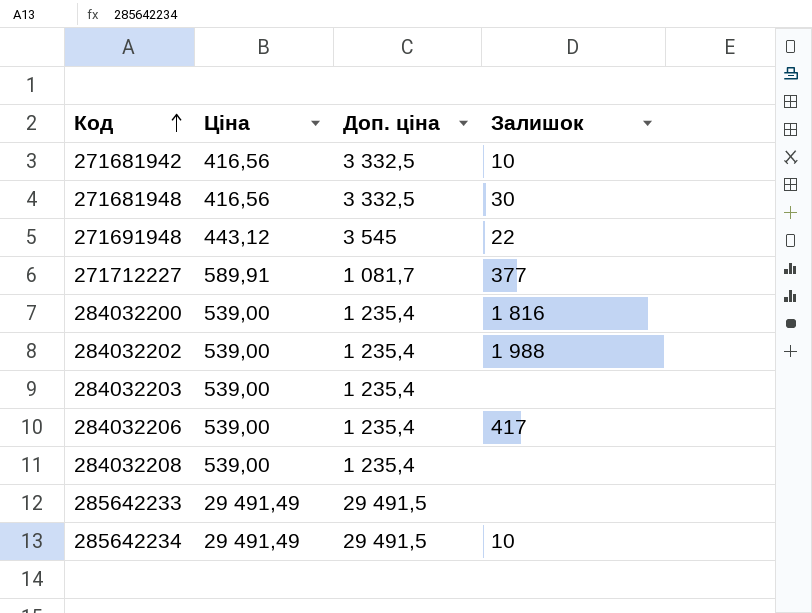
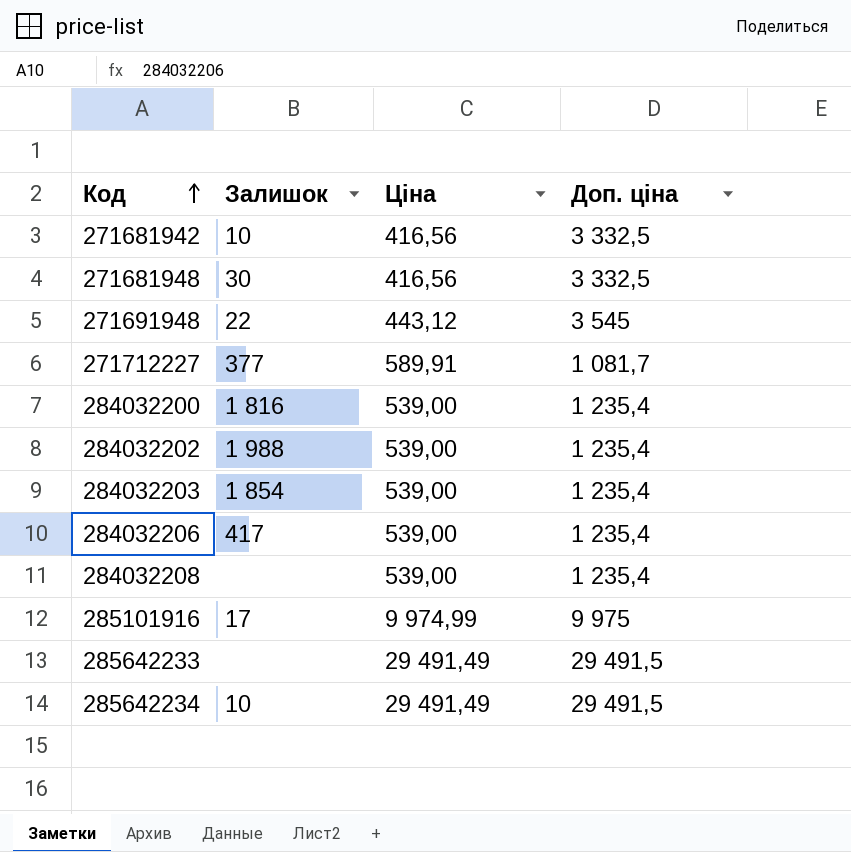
column Залишок | position: 4 -> 2
284032203 | Залишок: none -> 1 854
row 285101916: none -> 17 | 9 974,99 | 9 975

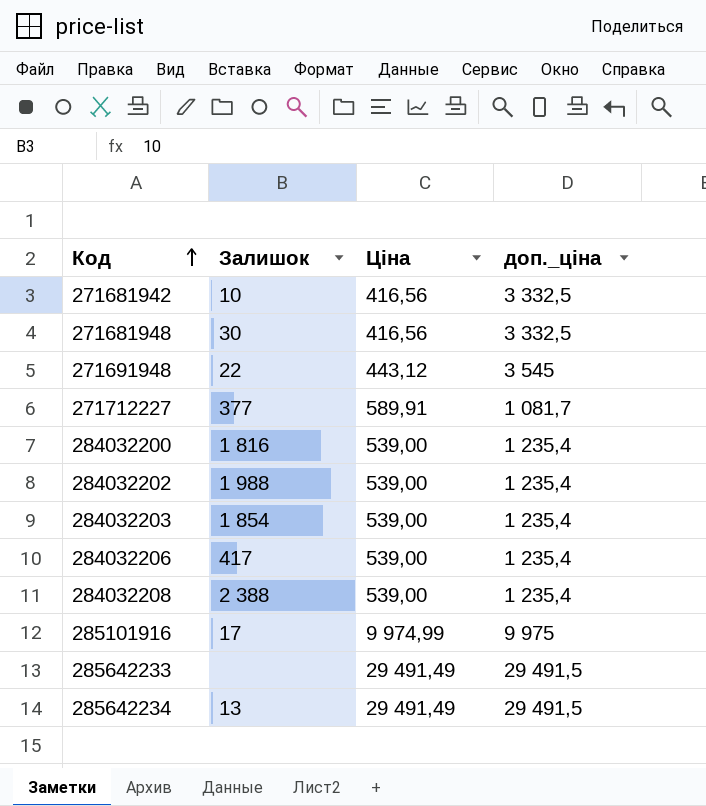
column name: Доп. ціна -> доп._ціна
284032208 | Залишок: none -> 2 388
285642234 | Залишок: 10 -> 13

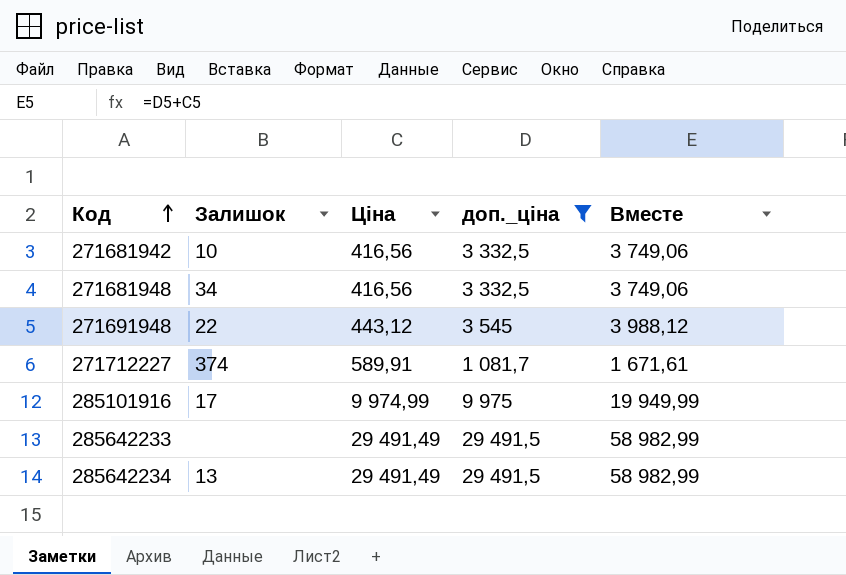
filter: none -> доп._ціна != 1 235,4
column Вместе | formula: none -> [Ціна] + [доп._ціна]
271681948 | Залишок: 30 -> 34
271712227 | Залишок: 377 -> 374

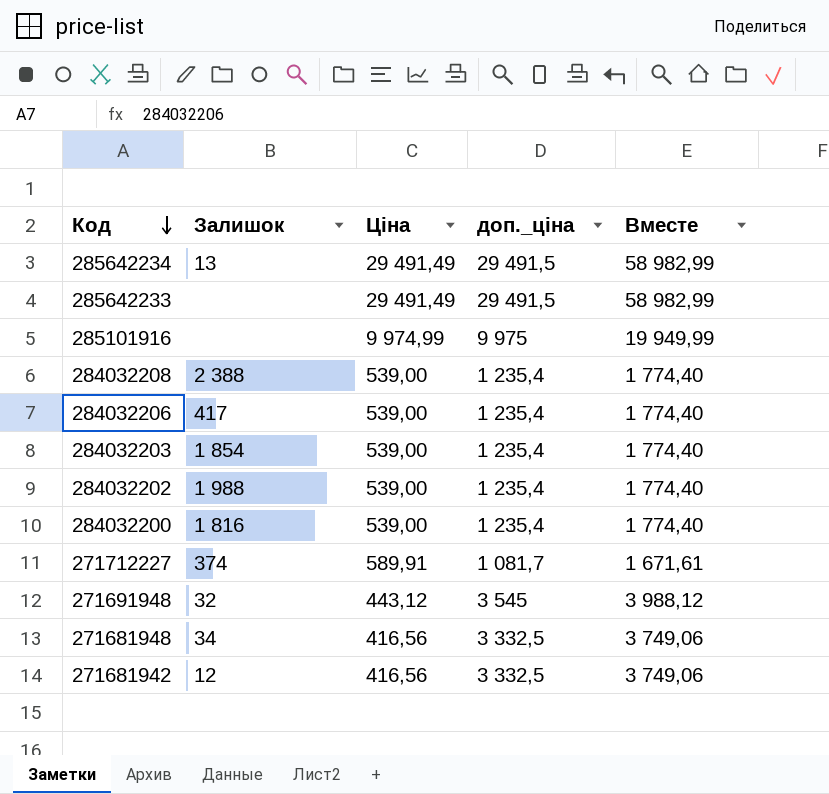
filter: доп._ціна != 1 235,4 -> none
row order: Код ascending -> Код descending
285101916 | Залишок: 17 -> none
271691948 | Залишок: 22 -> 32
271681942 | Залишок: 10 -> 12

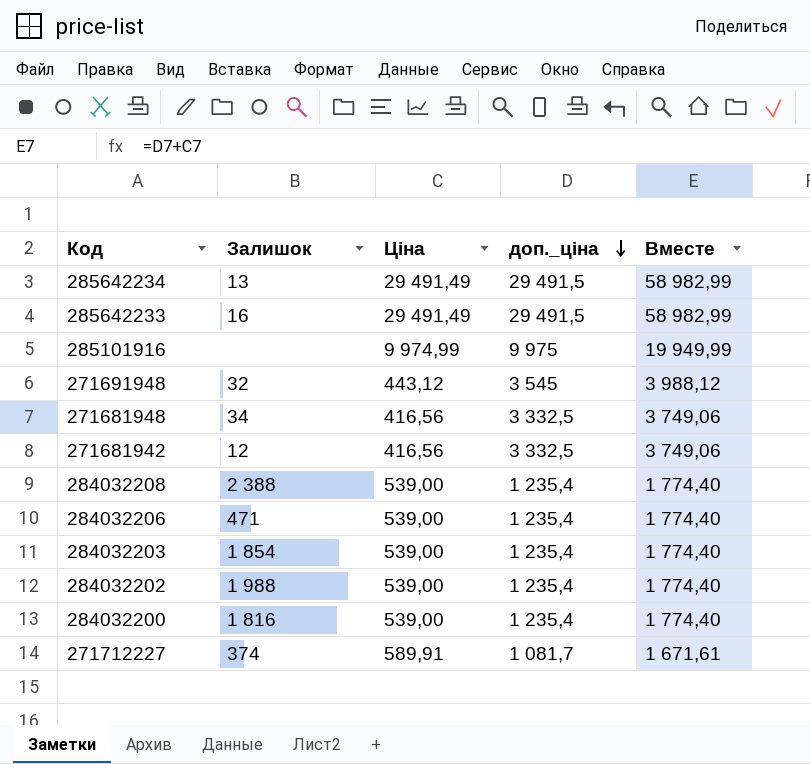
row order: Код descending -> доп._ціна descending
285642233 | Залишок: none -> 16
284032206 | Залишок: 417 -> 471

